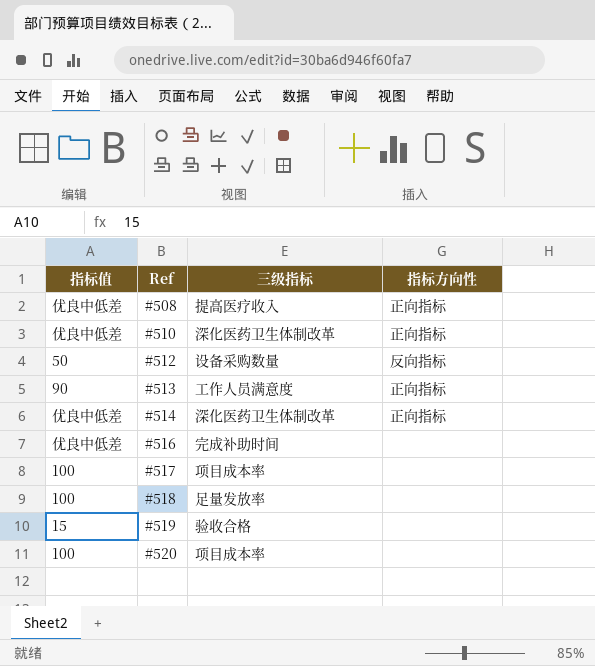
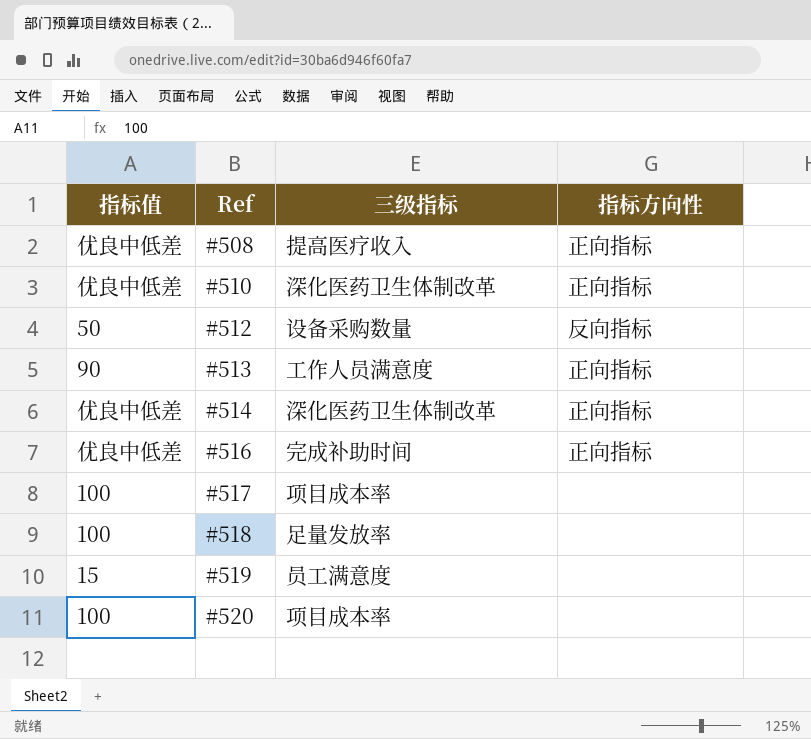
#516 | 指标方向性: none -> 正向指标
#519 | 三级指标: 验收合格 -> 员工满意度

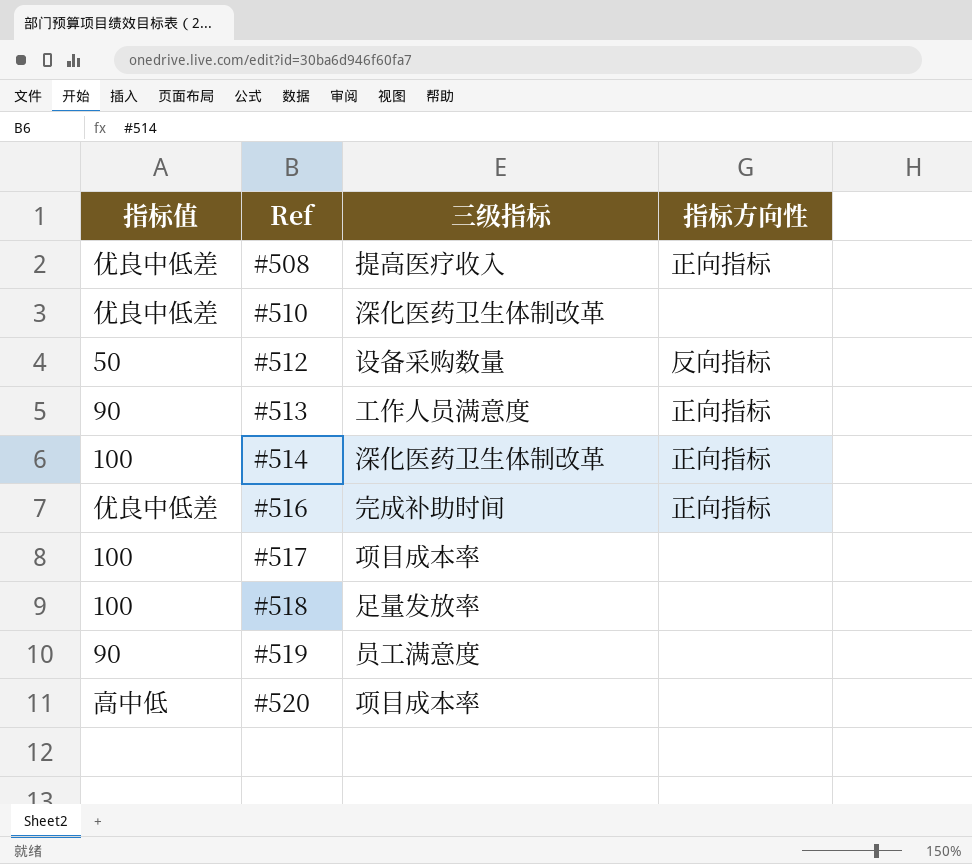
#510 | 指标方向性: 正向指标 -> none
#514 | 指标值: 优良中低差 -> 100
#519 | 指标值: 15 -> 90
#520 | 指标值: 100 -> 高中低

